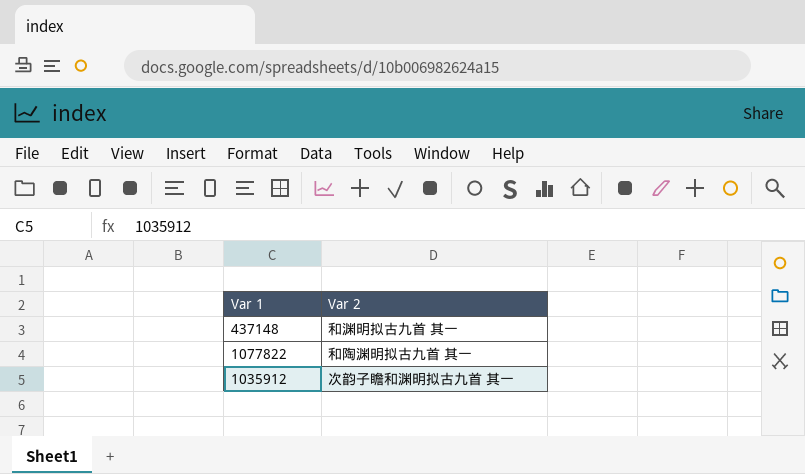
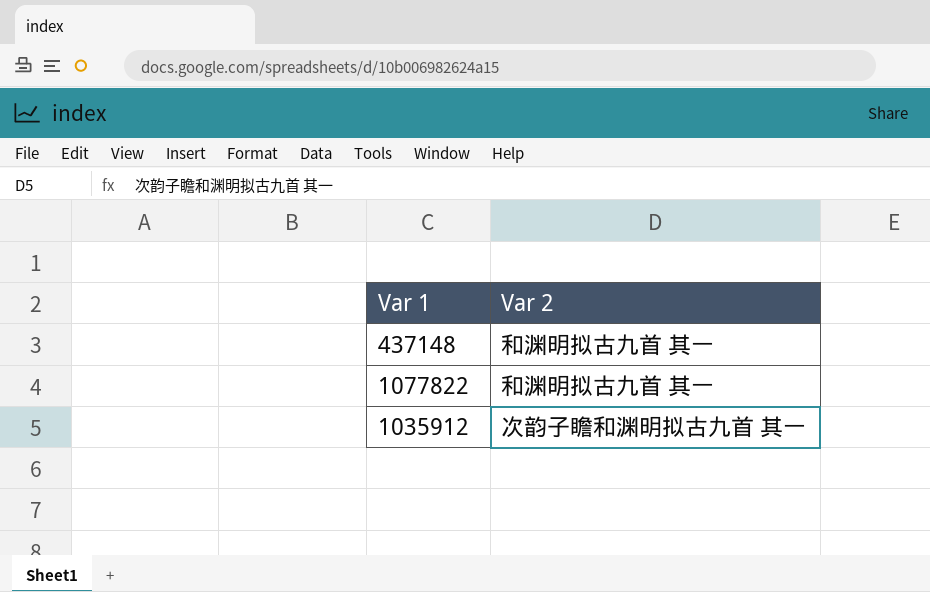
1077822 | Var 2: 和陶渊明拟古九首 其一 -> 和渊明拟古九首 其一

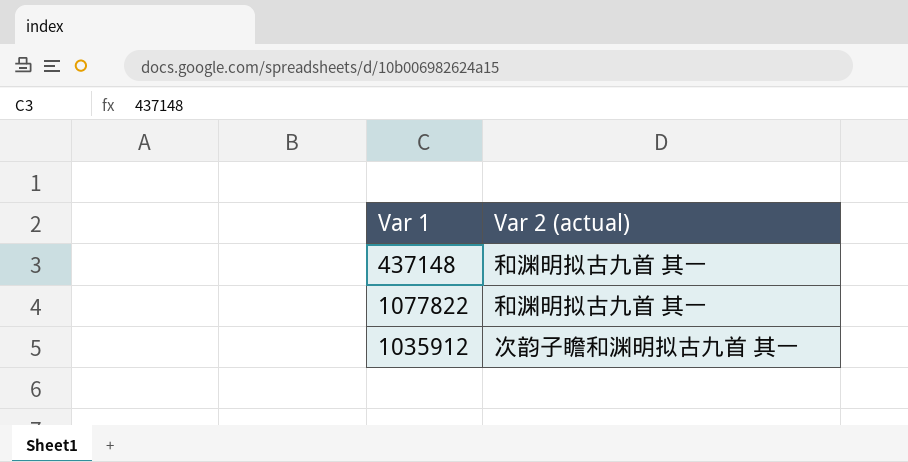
column name: Var 2 -> Var 2 (actual)

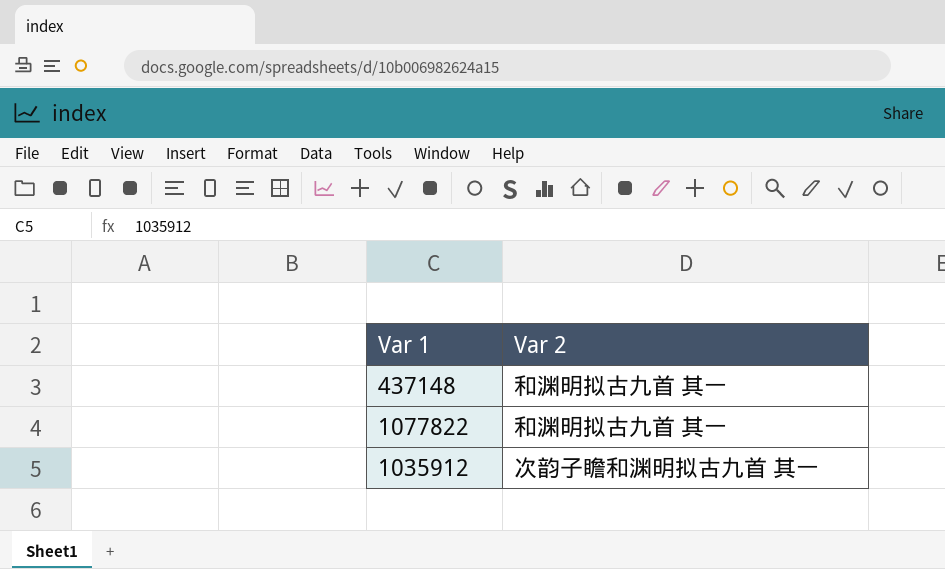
column name: Var 2 (actual) -> Var 2

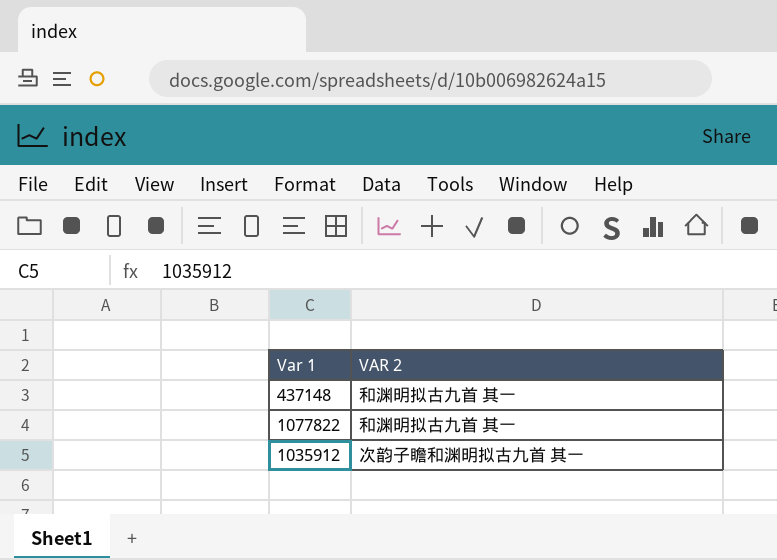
column name: Var 2 -> VAR 2

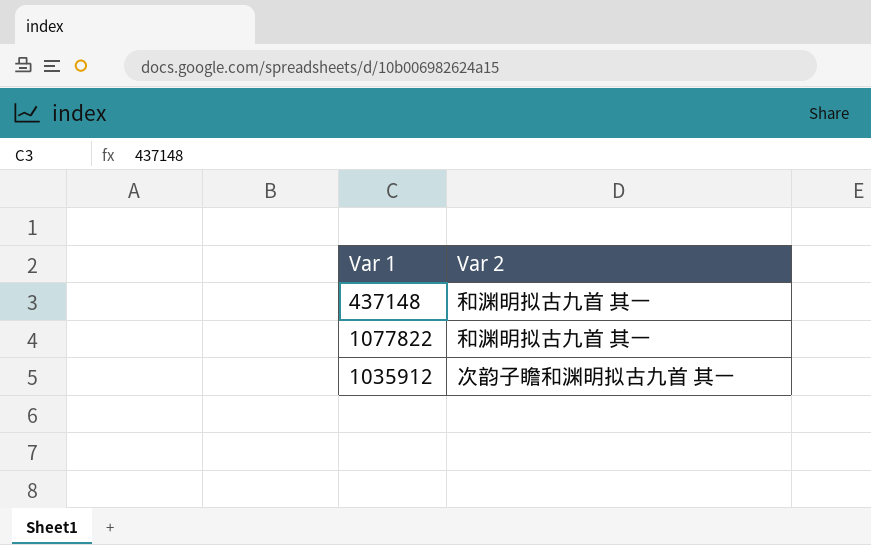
column name: VAR 2 -> Var 2

